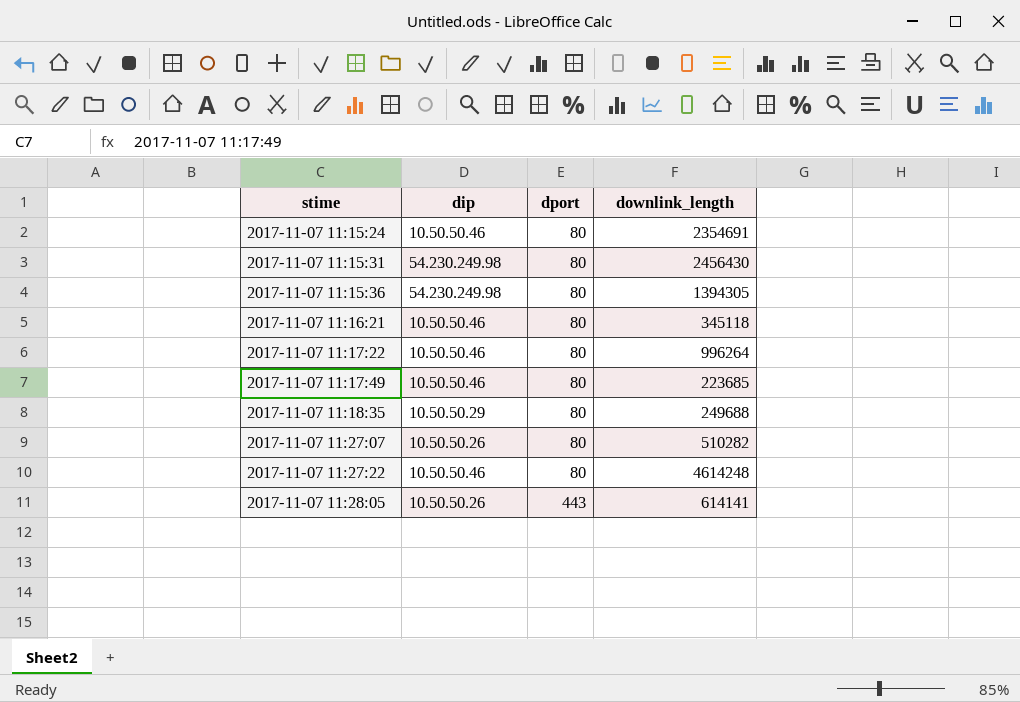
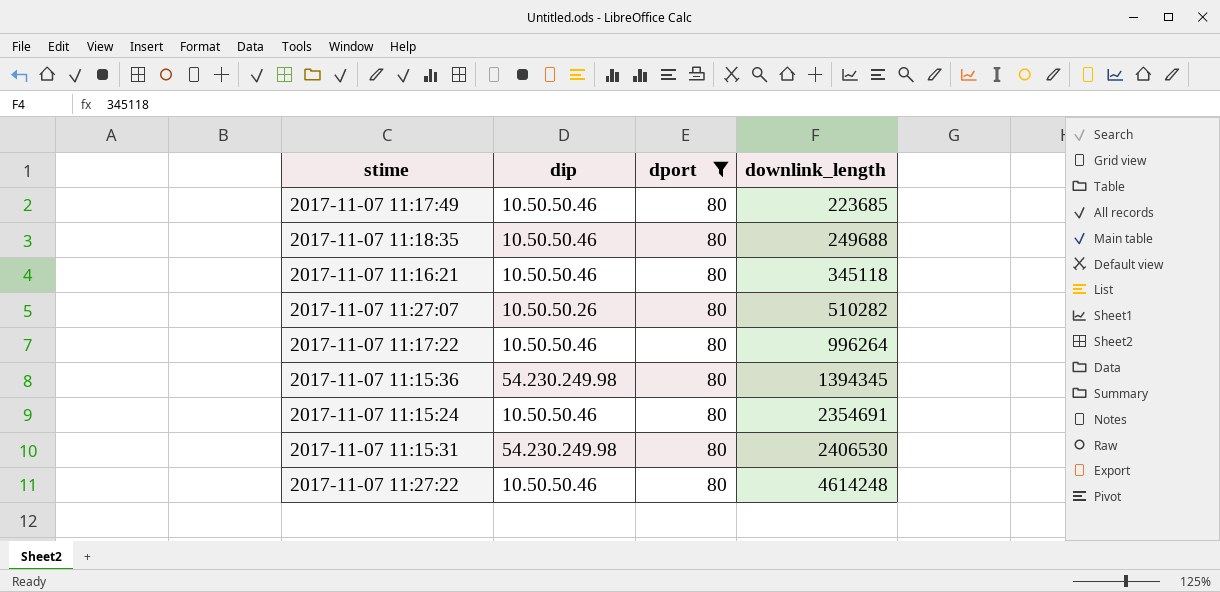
filter: none -> dport = 80
row order: stime ascending -> downlink_length ascending
2017-11-07 11:18:35 | dip: 10.50.50.29 -> 10.50.50.46
2017-11-07 11:15:36 | downlink_length: 1394305 -> 1394345
2017-11-07 11:15:31 | downlink_length: 2456430 -> 2406530

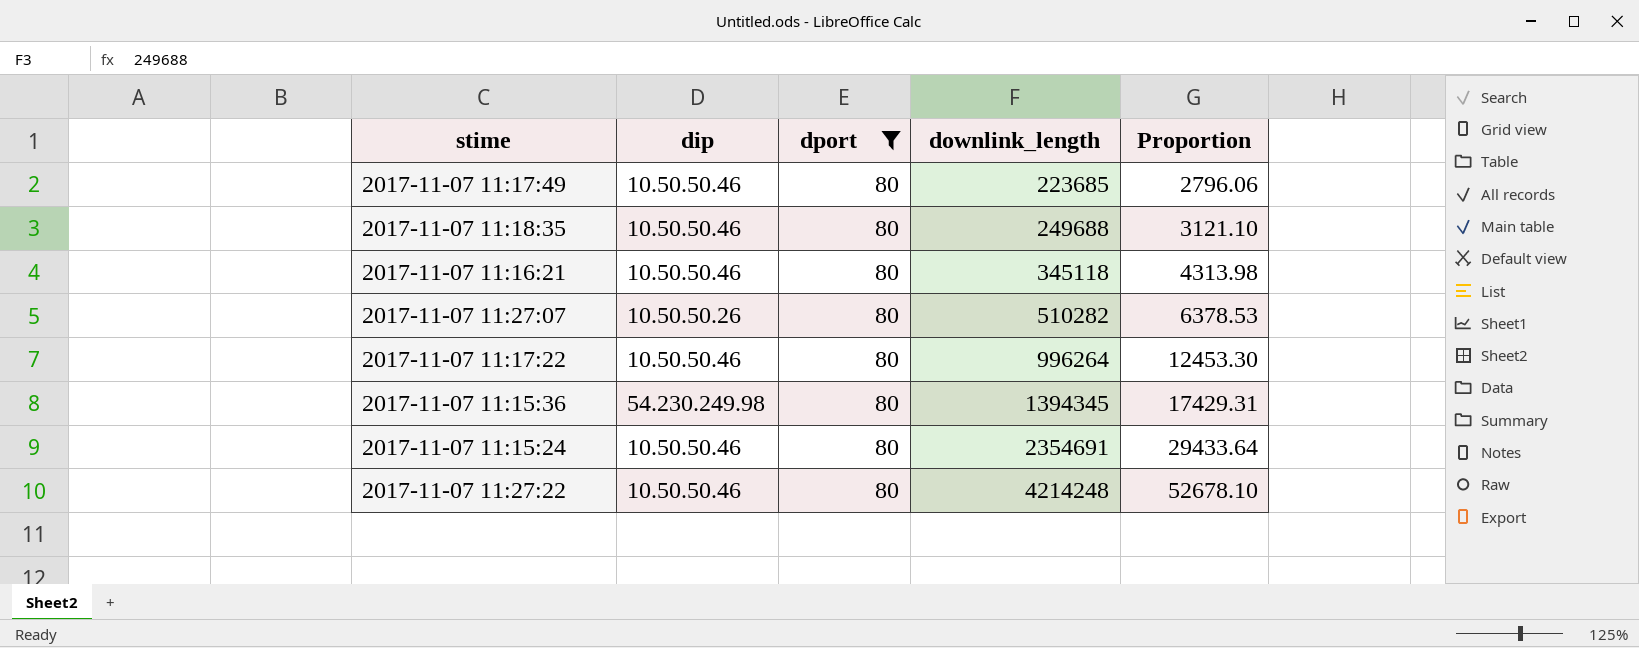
column Proportion | formula: none -> [downlink_length] / [dport]
row 2017-11-07 11:15:31: 54.230.249.98 | 80 | 2406530 -> none
2017-11-07 11:27:22 | downlink_length: 4614248 -> 4214248

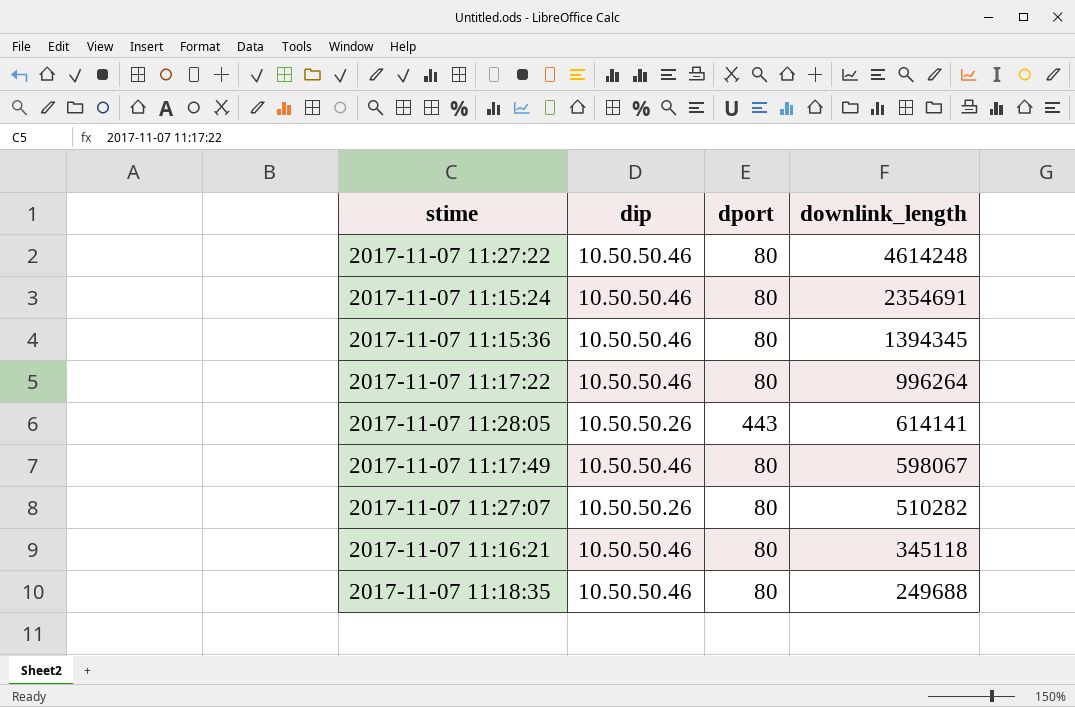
filter: dport = 80 -> none
row order: downlink_length ascending -> downlink_length descending
column Proportion | formula: [downlink_length] / [dport] -> none
2017-11-07 11:27:22 | downlink_length: 4214248 -> 4614248
2017-11-07 11:15:36 | dip: 54.230.249.98 -> 10.50.50.46
2017-11-07 11:17:49 | downlink_length: 223685 -> 598067

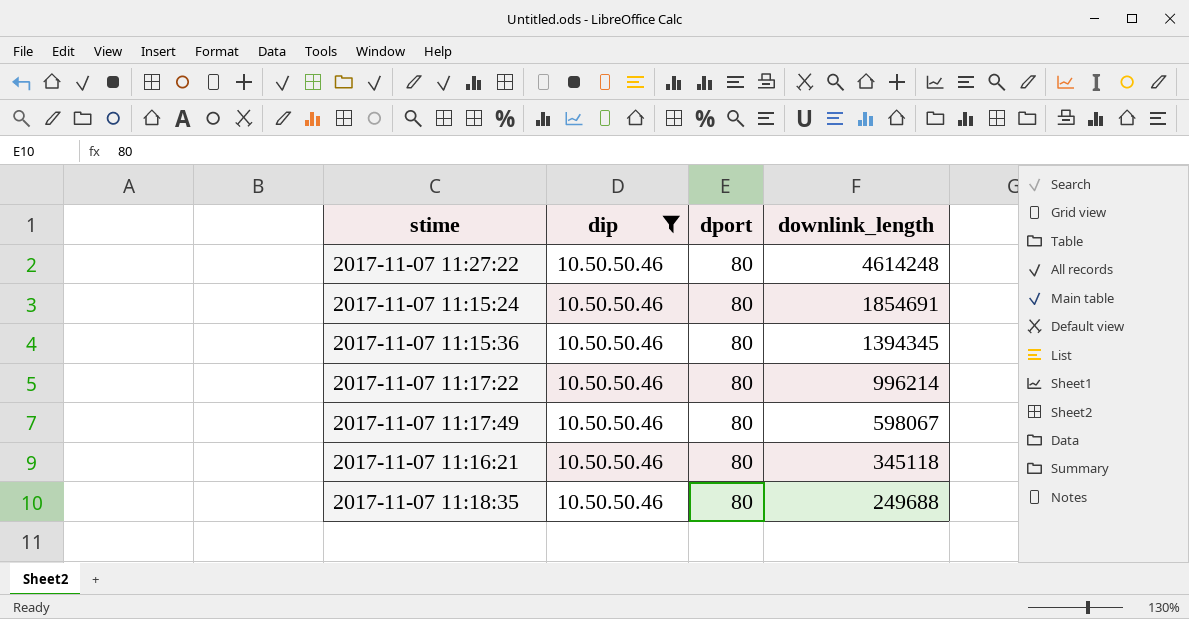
filter: none -> dip = 10.50.50.46
2017-11-07 11:15:24 | downlink_length: 2354691 -> 1854691
2017-11-07 11:17:22 | downlink_length: 996264 -> 996214

